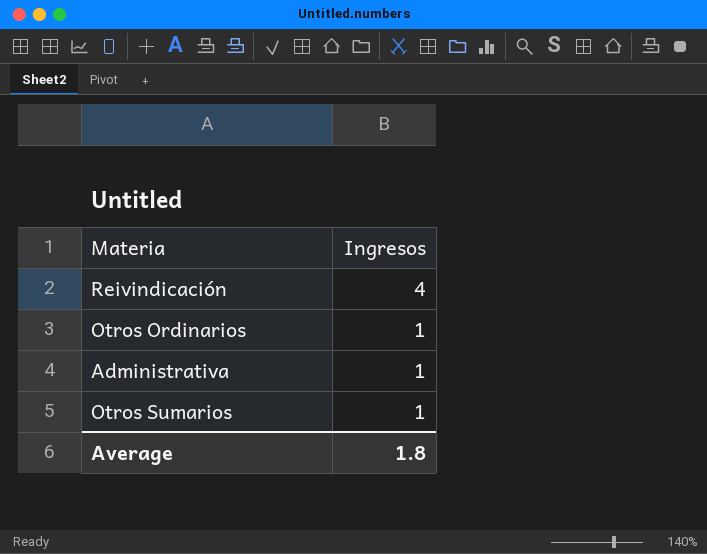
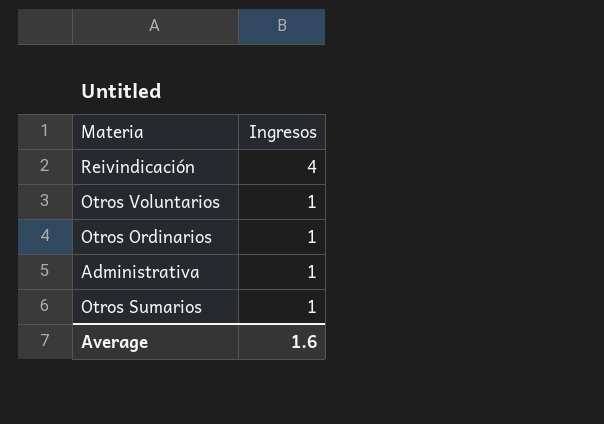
row Otros Voluntarios: none -> 1
Average | Ingresos: 1.8 -> 1.6

